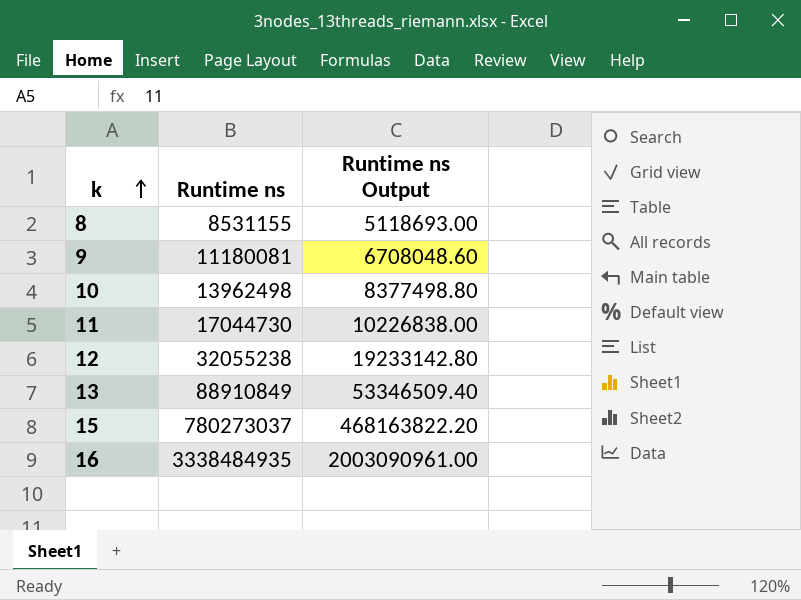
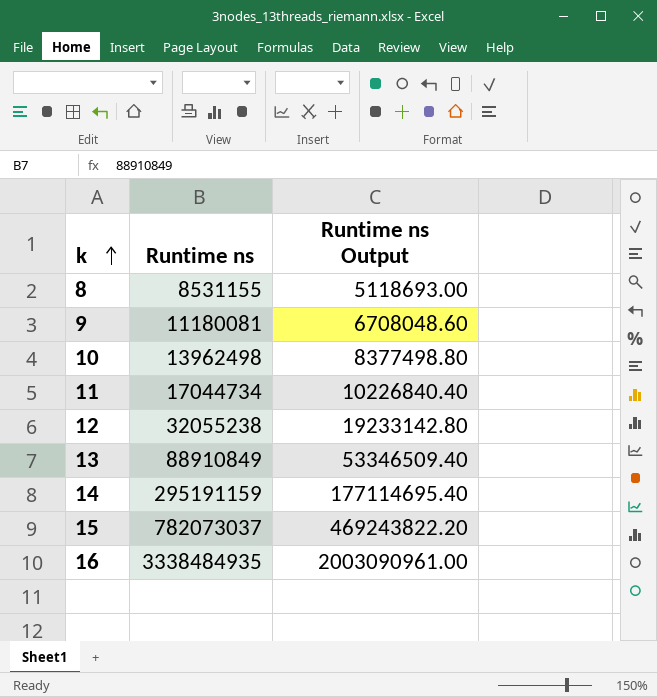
11 | Runtime ns: 17044730 -> 17044734
11 | Runtime ns Output: 10226838.00 -> 10226840.40
row 14: none -> 295191159 | 177114695.40
15 | Runtime ns: 780273037 -> 782073037
15 | Runtime ns Output: 468163822.20 -> 469243822.20

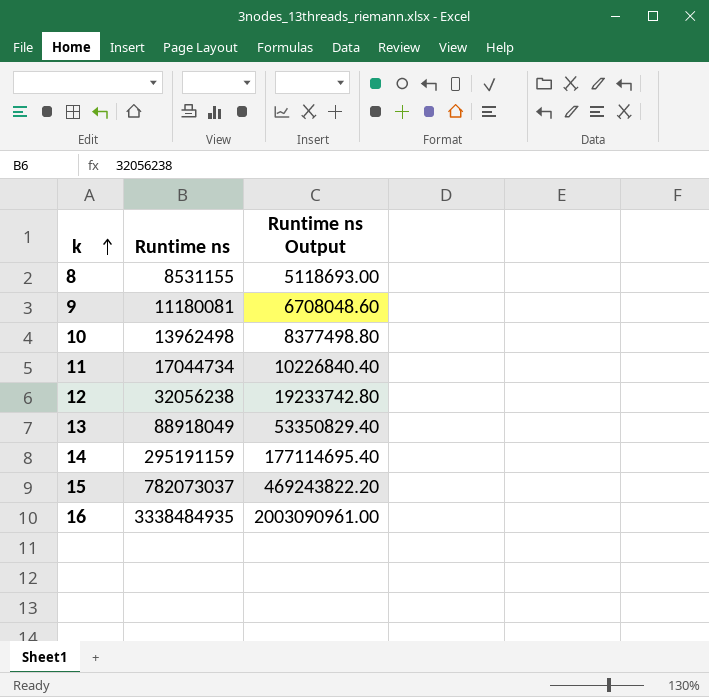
12 | Runtime ns: 32055238 -> 32056238
12 | Runtime ns Output: 19233142.80 -> 19233742.80
13 | Runtime ns: 88910849 -> 88918049
13 | Runtime ns Output: 53346509.40 -> 53350829.40

